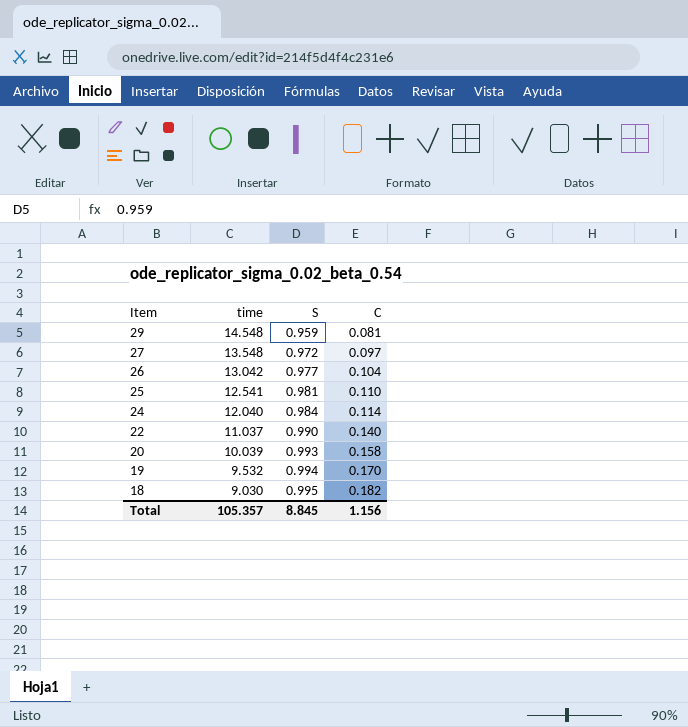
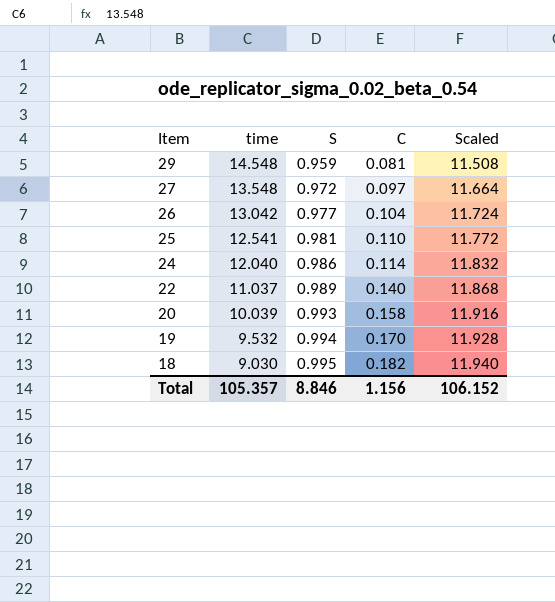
column Scaled | formula: none -> [S] * 12
24 | S: 0.984 -> 0.986
22 | S: 0.990 -> 0.989
Total | S: 8.845 -> 8.846

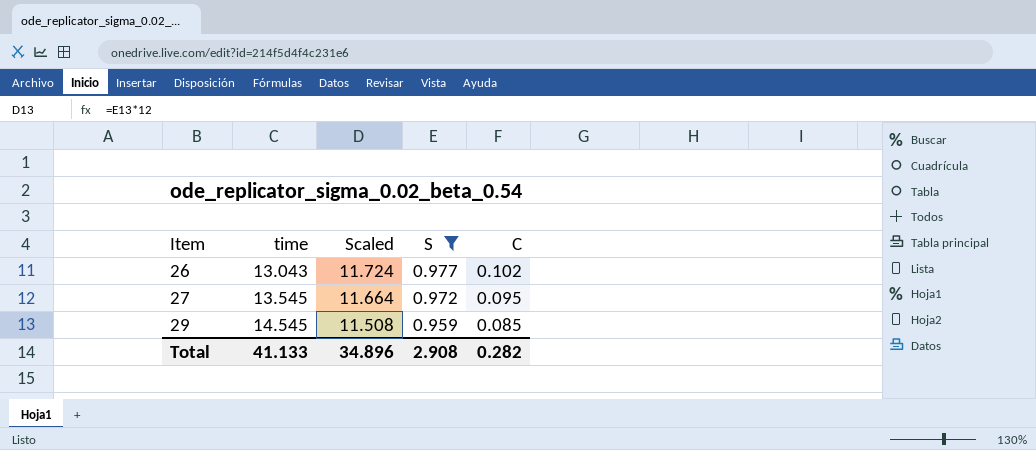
filter: none -> S <= 0.977
row order: Item descending -> Item ascending
column Scaled | position: 5 -> 3
26 | time: 13.042 -> 13.043
26 | C: 0.104 -> 0.102
27 | time: 13.548 -> 13.545
27 | C: 0.097 -> 0.095
29 | time: 14.548 -> 14.545
29 | C: 0.081 -> 0.085
Total | time: 105.357 -> 41.133
Total | Scaled: 106.152 -> 34.896
Total | S: 8.846 -> 2.908
Total | C: 1.156 -> 0.282

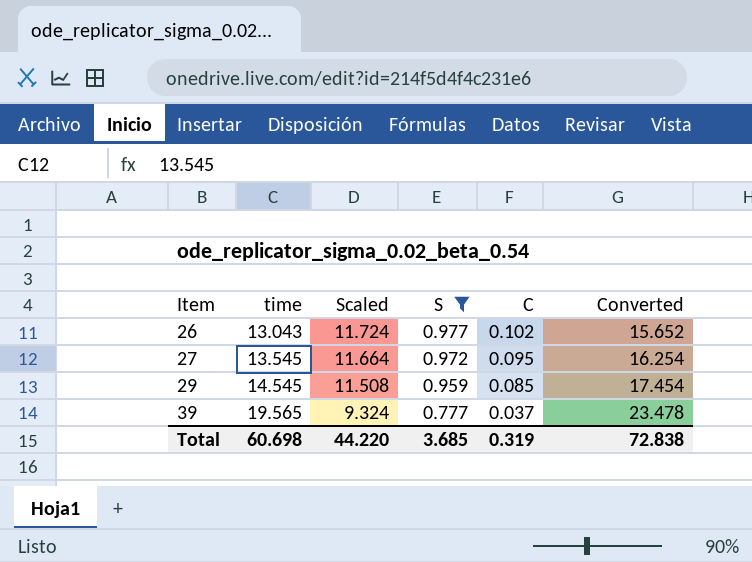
column Converted | formula: none -> [time] * 1.2
row 39: none -> 19.565 | 9.324 | 0.777 | 0.037 | 23.478
Total | time: 41.133 -> 60.698
Total | Scaled: 34.896 -> 44.220
Total | S: 2.908 -> 3.685
Total | C: 0.282 -> 0.319

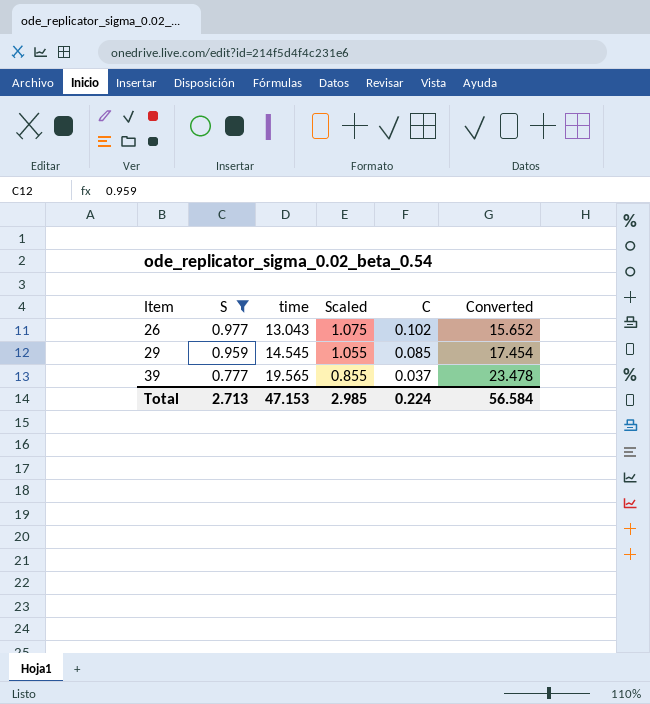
column S | position: 4 -> 2
column Scaled | formula: [S] * 12 -> [S] * 1.1
row 27: 13.545 | 11.664 | 0.972 | 0.095 | 16.254 -> none
Total | S: 3.685 -> 2.713
Total | time: 60.698 -> 47.153
Total | Scaled: 44.220 -> 2.985
Total | C: 0.319 -> 0.224
Total | Converted: 72.838 -> 56.584

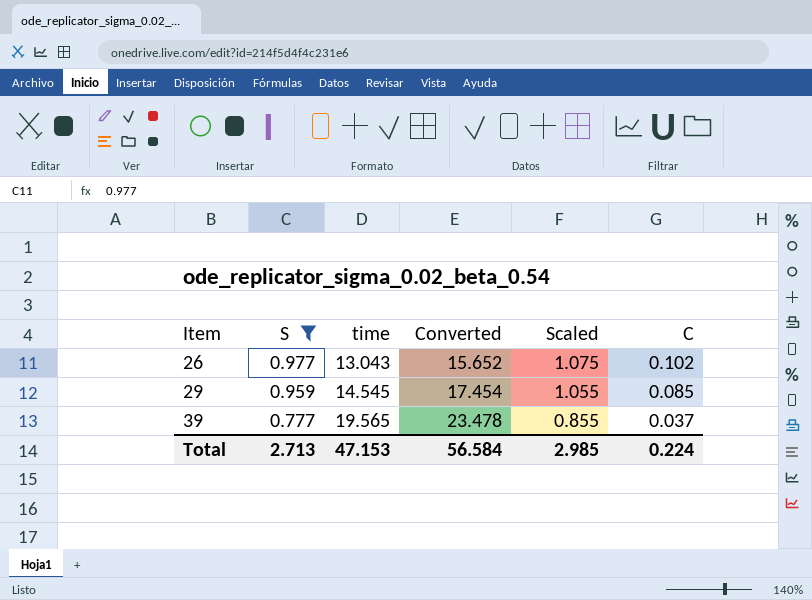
column Converted | position: 6 -> 4

